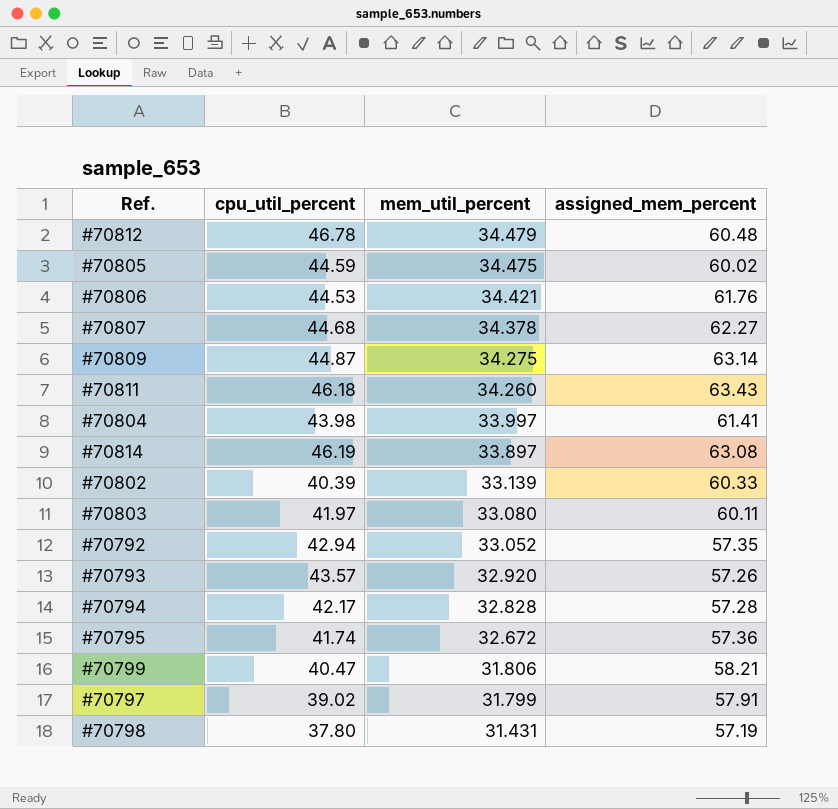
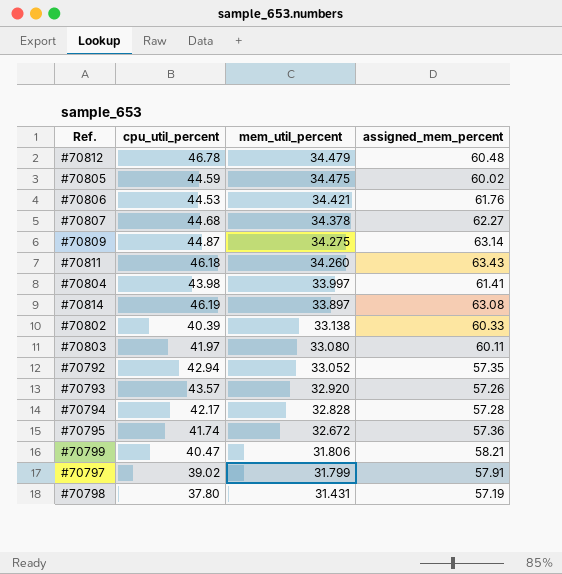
#70802 | mem_util_percent: 33.139 -> 33.138

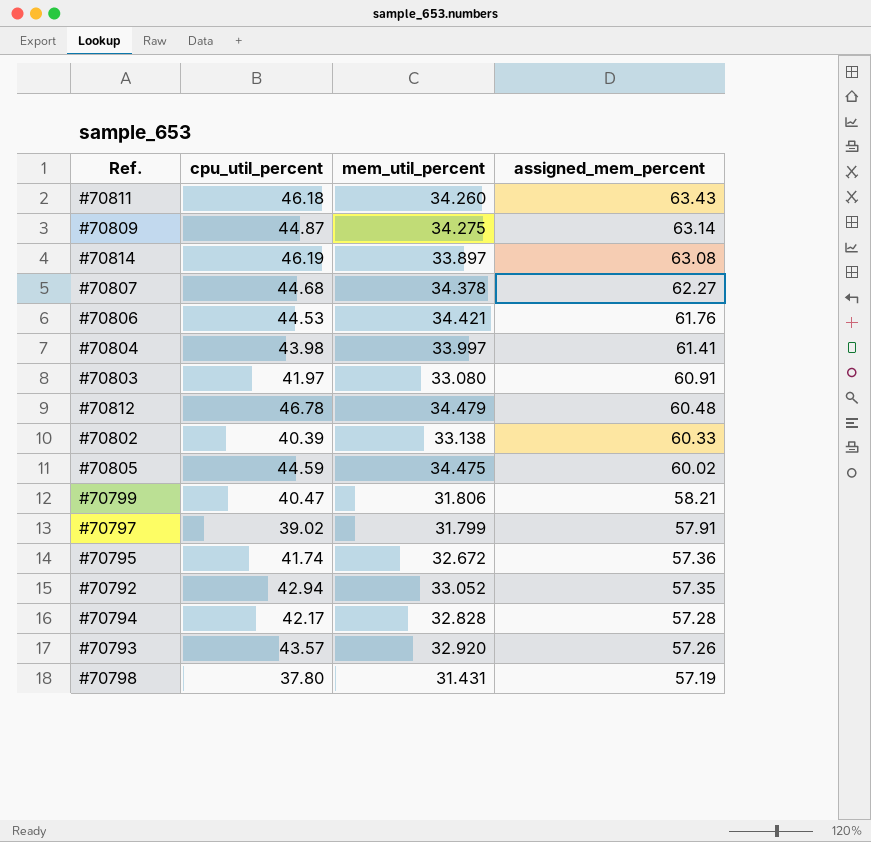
row order: mem_util_percent descending -> assigned_mem_percent descending
#70803 | assigned_mem_percent: 60.11 -> 60.91

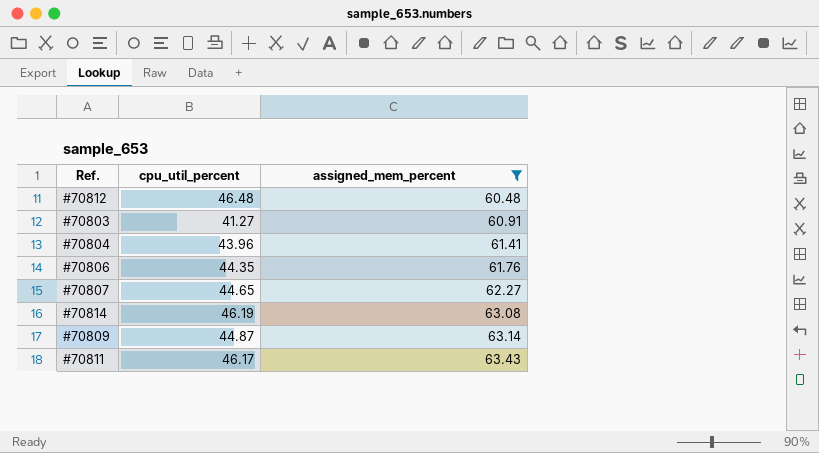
filter: none -> assigned_mem_percent >= 60.48
row order: assigned_mem_percent descending -> assigned_mem_percent ascending
column mem_util_percent | position: 3 -> none
#70812 | cpu_util_percent: 46.78 -> 46.48
#70803 | cpu_util_percent: 41.97 -> 41.27
#70804 | cpu_util_percent: 43.98 -> 43.96
#70806 | cpu_util_percent: 44.53 -> 44.35
#70807 | cpu_util_percent: 44.68 -> 44.65
#70811 | cpu_util_percent: 46.18 -> 46.17

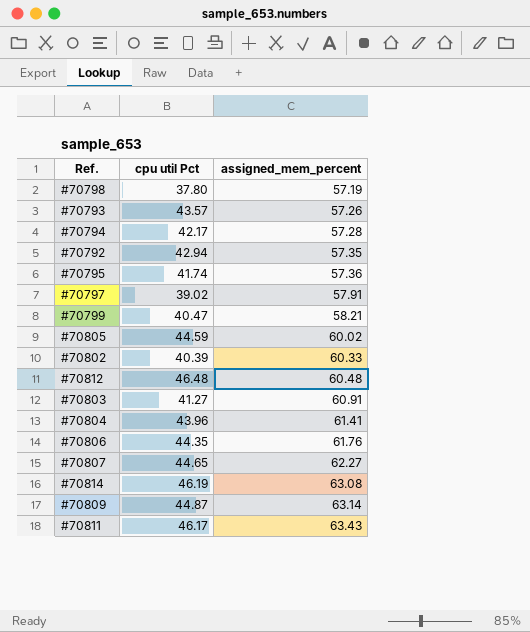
filter: assigned_mem_percent >= 60.48 -> none
column name: cpu_util_percent -> cpu util Pct

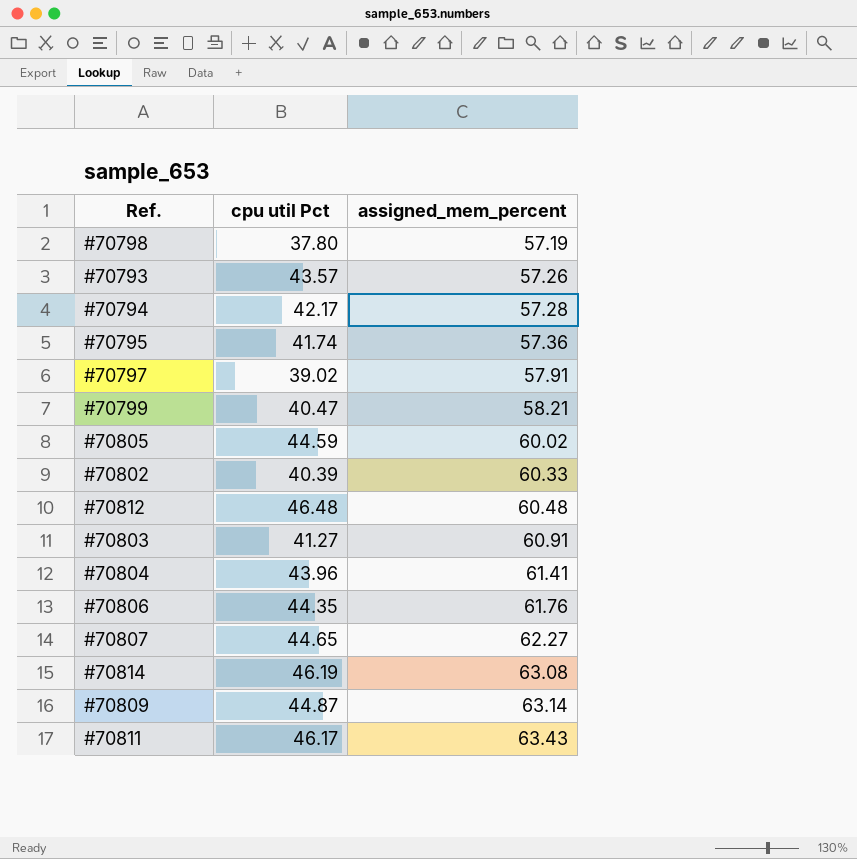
row #70792: 42.94 | 57.35 -> none

